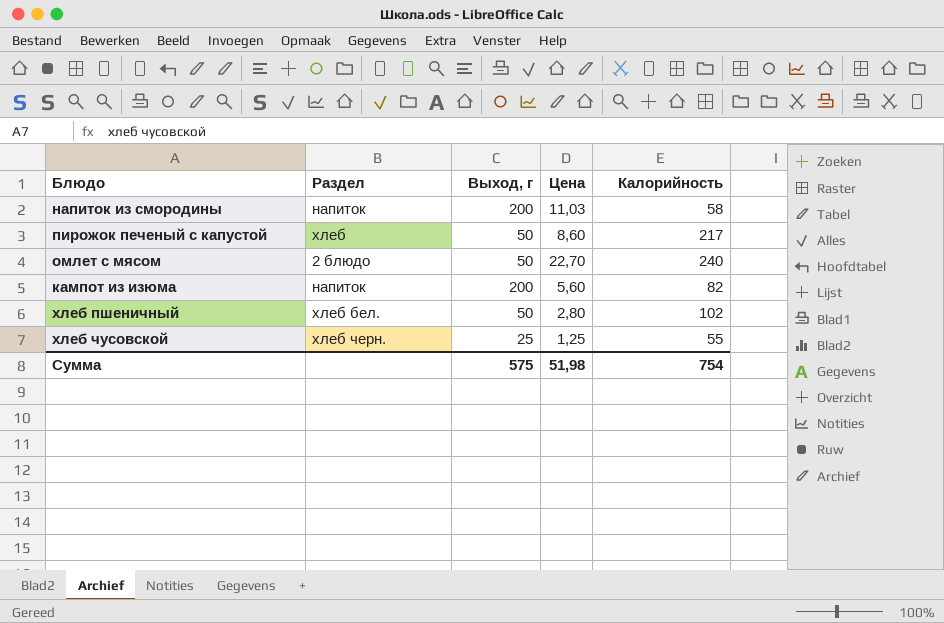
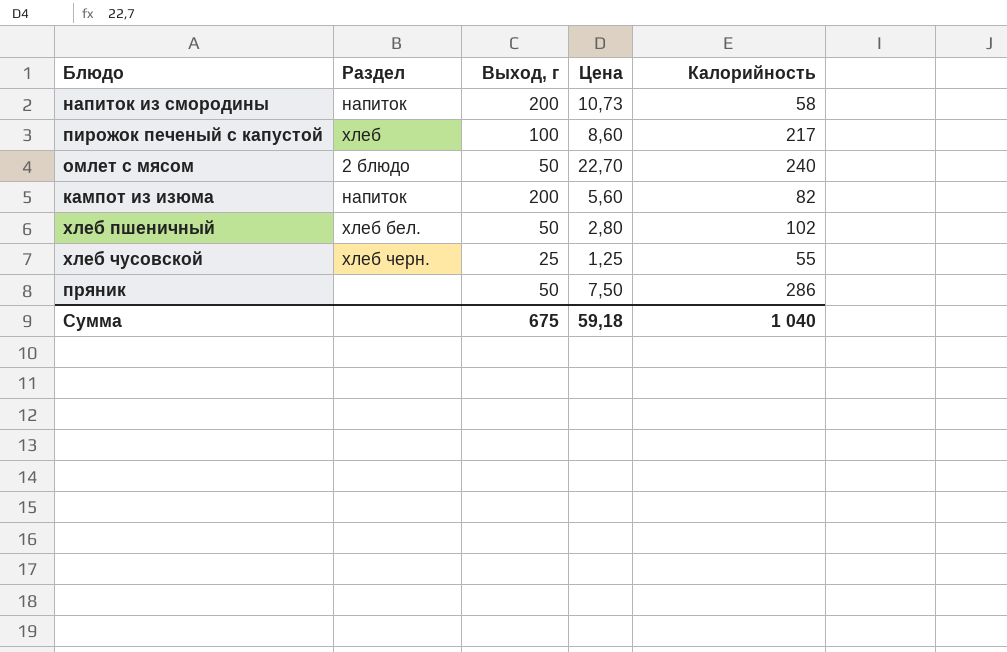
напиток из смородины | Цена: 11,03 -> 10,73
пирожок печеный с капустой | Выход, г: 50 -> 100
row пряник: none -> none | 50 | 7,50 | 286
Сумма | Выход, г: 575 -> 675
Сумма | Цена: 51,98 -> 59,18
Сумма | Калорийность: 754 -> 1 040

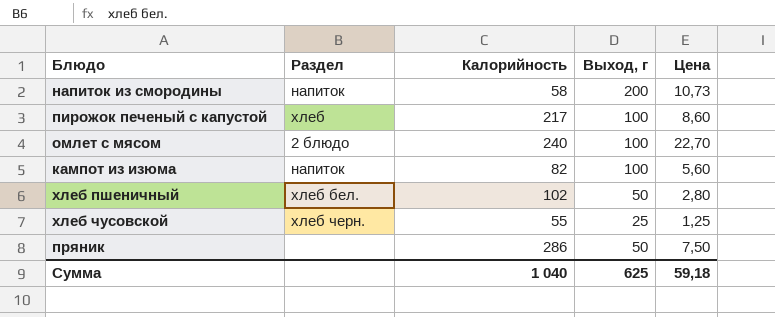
column Калорийность | position: 5 -> 3
омлет с мясом | Выход, г: 50 -> 100
кампот из изюма | Выход, г: 200 -> 100
Сумма | Выход, г: 675 -> 625

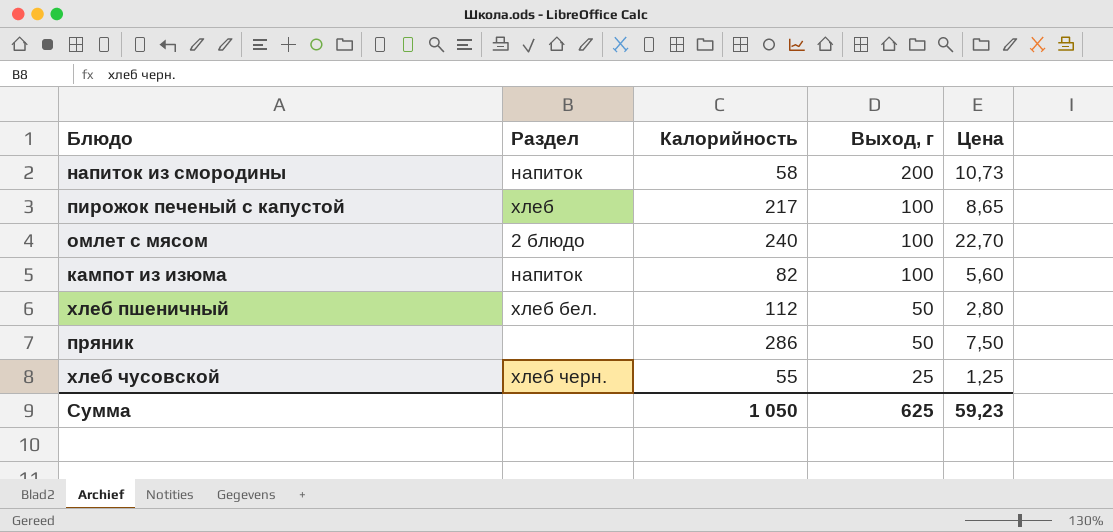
row order: none -> Выход, г descending
пирожок печеный с капустой | Цена: 8,60 -> 8,65
хлеб пшеничный | Калорийность: 102 -> 112
Сумма | Калорийность: 1 040 -> 1 050
Сумма | Цена: 59,18 -> 59,23

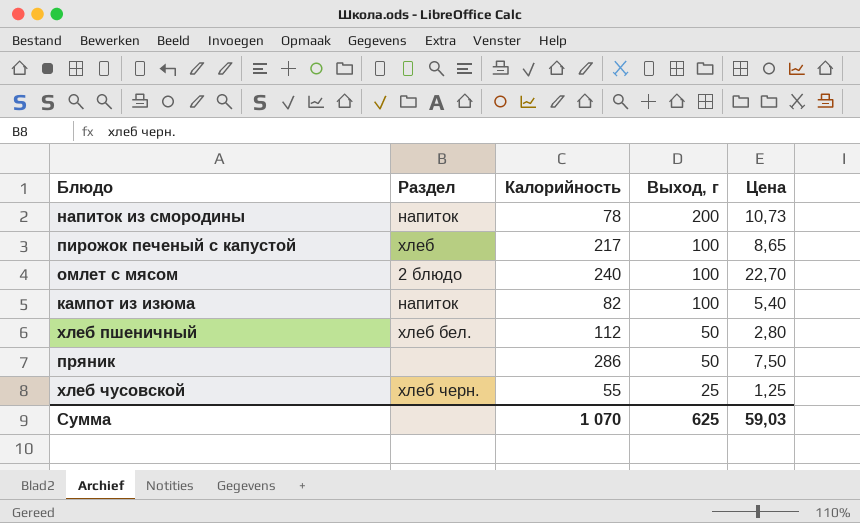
напиток из смородины | Калорийность: 58 -> 78
кампот из изюма | Цена: 5,60 -> 5,40
Сумма | Калорийность: 1 050 -> 1 070
Сумма | Цена: 59,23 -> 59,03

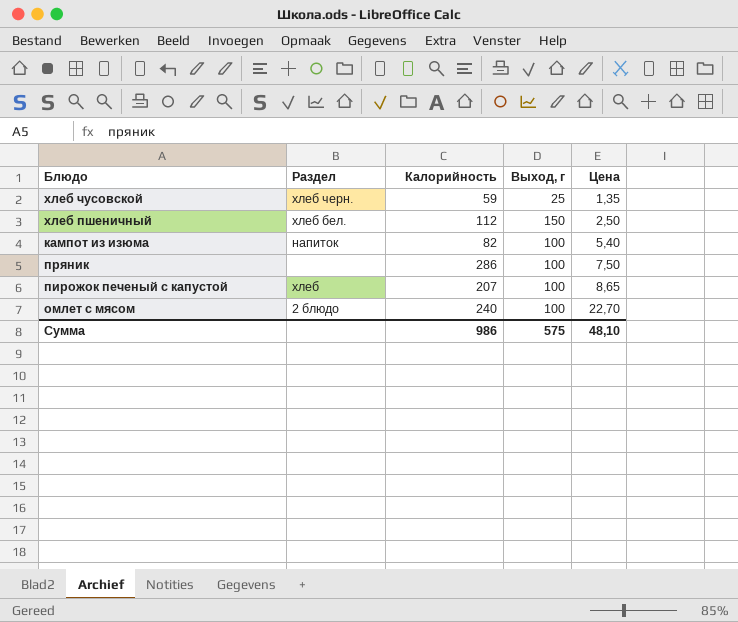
row order: Выход, г descending -> Цена ascending
row напиток из смородины: напиток | 78 | 200 | 10,73 -> none
хлеб чусовской | Калорийность: 55 -> 59
хлеб чусовской | Цена: 1,25 -> 1,35
хлеб пшеничный | Выход, г: 50 -> 150
хлеб пшеничный | Цена: 2,80 -> 2,50
пряник | Выход, г: 50 -> 100
пирожок печеный с капустой | Калорийность: 217 -> 207
Сумма | Калорийность: 1 070 -> 986
Сумма | Выход, г: 625 -> 575
Сумма | Цена: 59,03 -> 48,10

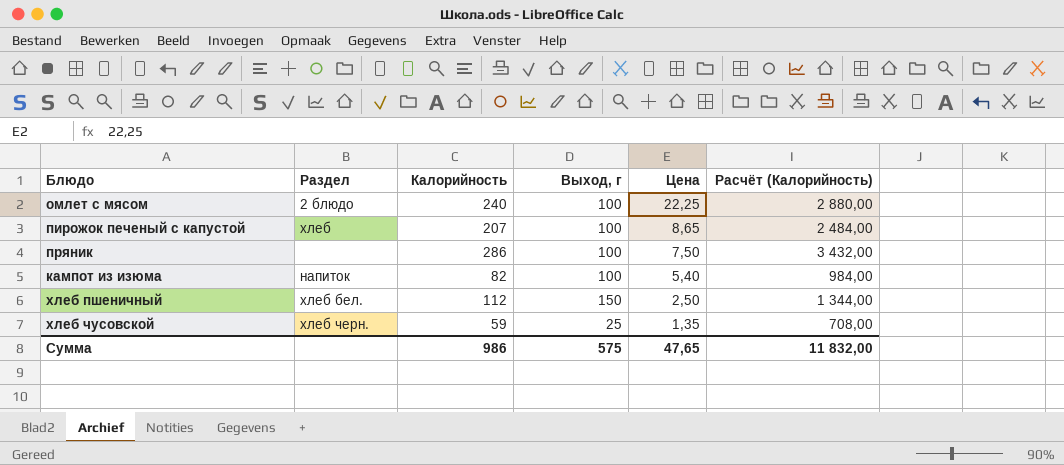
row order: Цена ascending -> Цена descending
column Расчёт (Калорийность) | formula: none -> [Калорийность] * 12
омлет с мясом | Цена: 22,70 -> 22,25
Сумма | Цена: 48,10 -> 47,65

